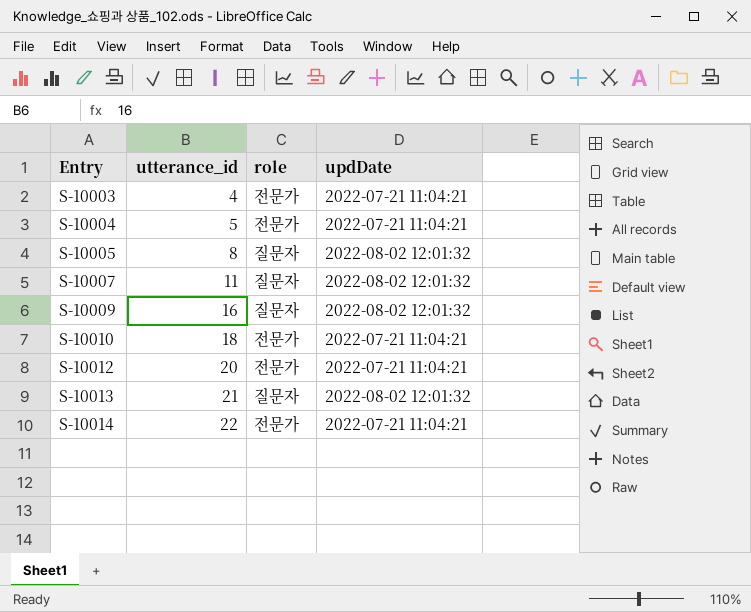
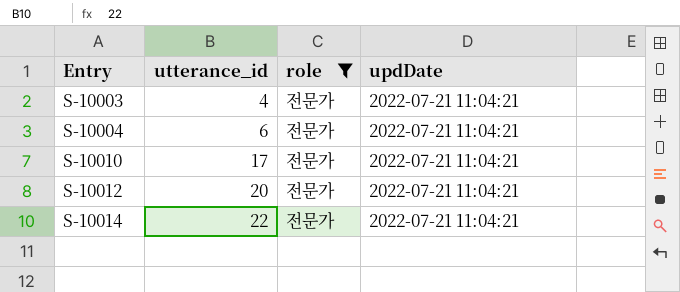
filter: none -> role = 전문가
S-10004 | utterance_id: 5 -> 6
S-10010 | utterance_id: 18 -> 17

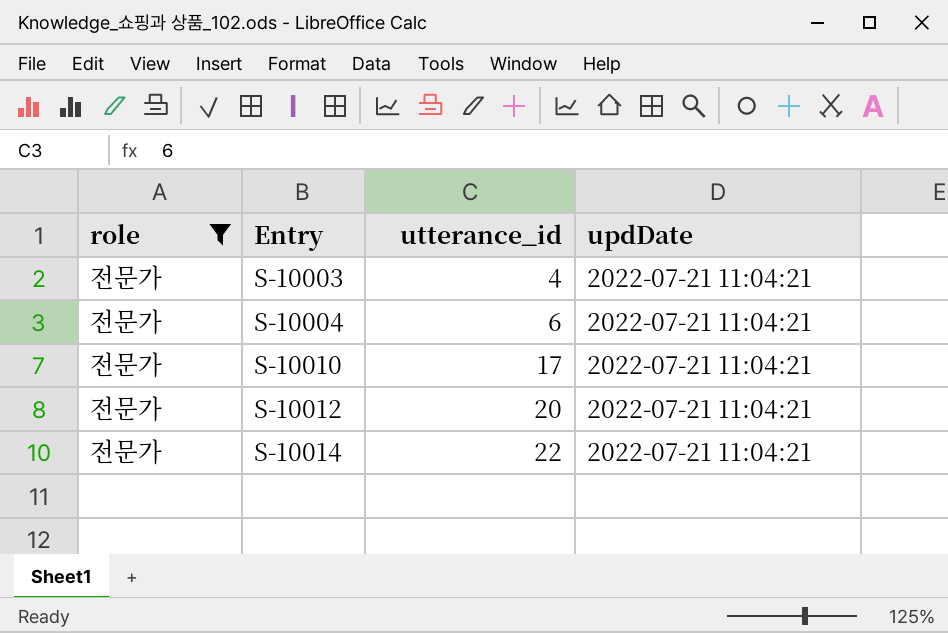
column role | position: 3 -> 1

